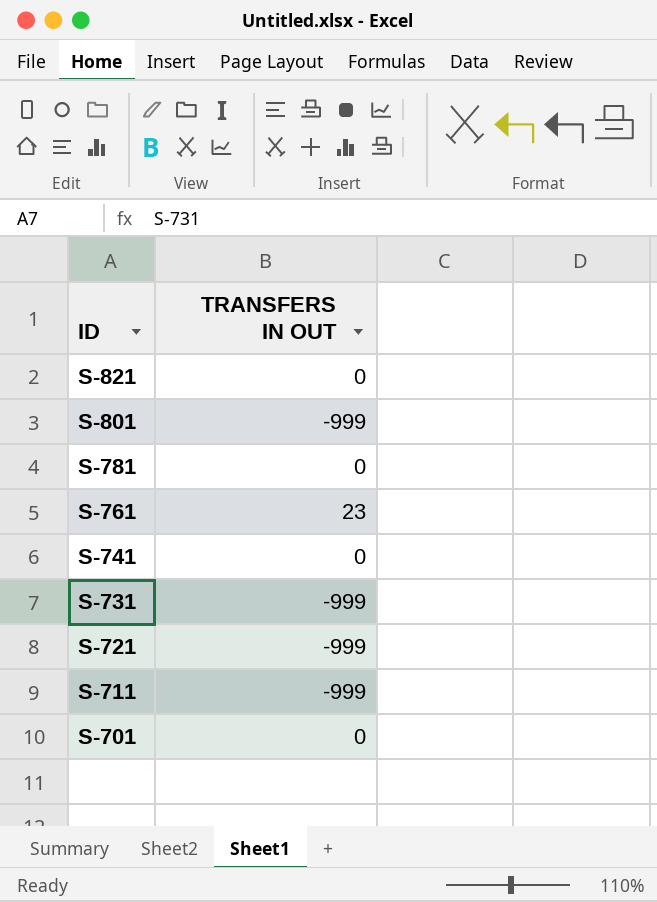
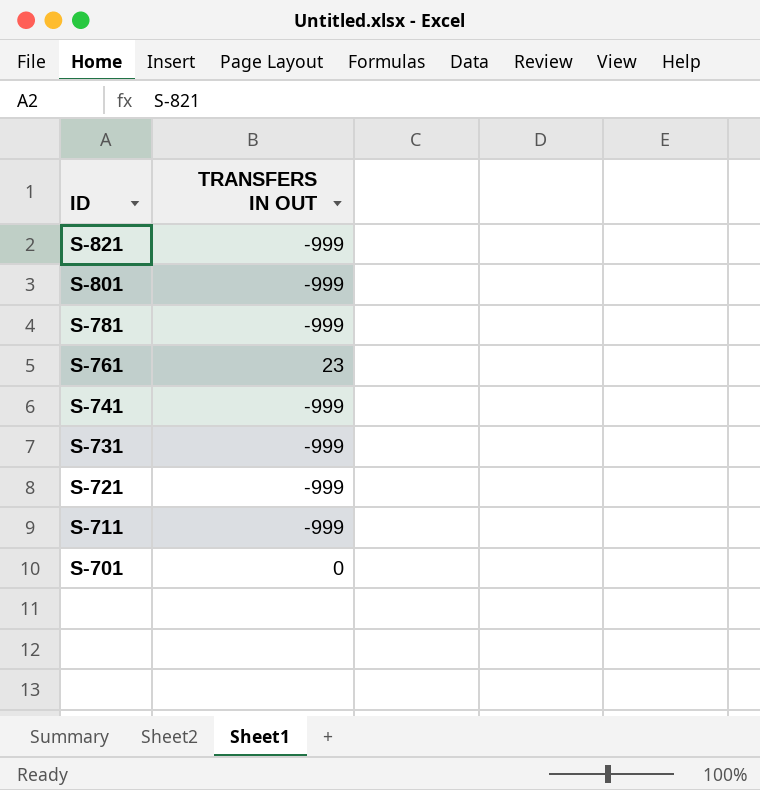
S-821 | TRANSFERS IN OUT: 0 -> -999
S-781 | TRANSFERS IN OUT: 0 -> -999
S-741 | TRANSFERS IN OUT: 0 -> -999

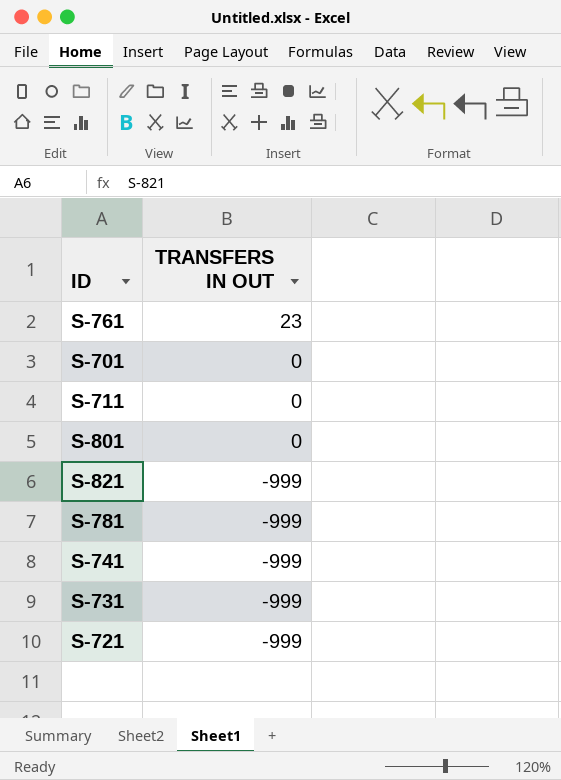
row order: ID descending -> TRANSFERS IN OUT descending
S-711 | TRANSFERS IN OUT: -999 -> 0
S-801 | TRANSFERS IN OUT: -999 -> 0

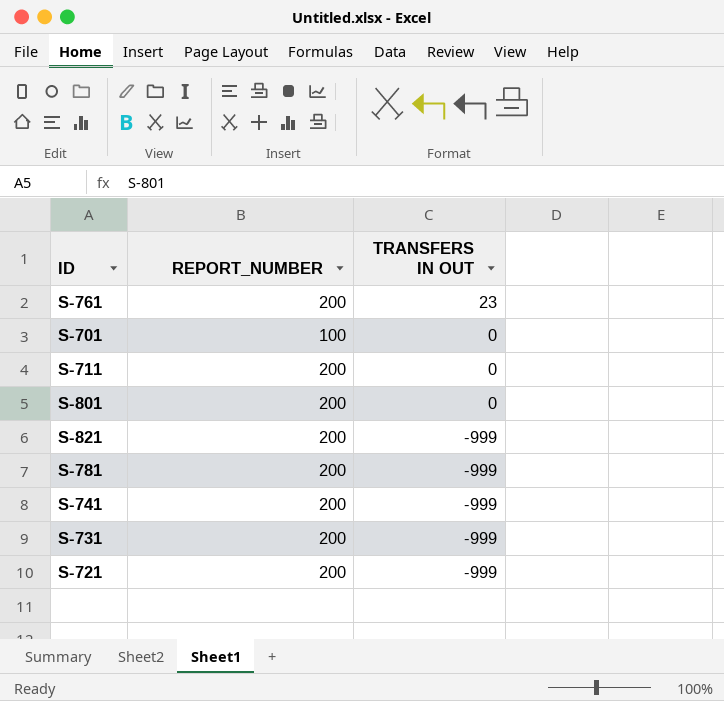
column REPORT_NUMBER | position: none -> 2

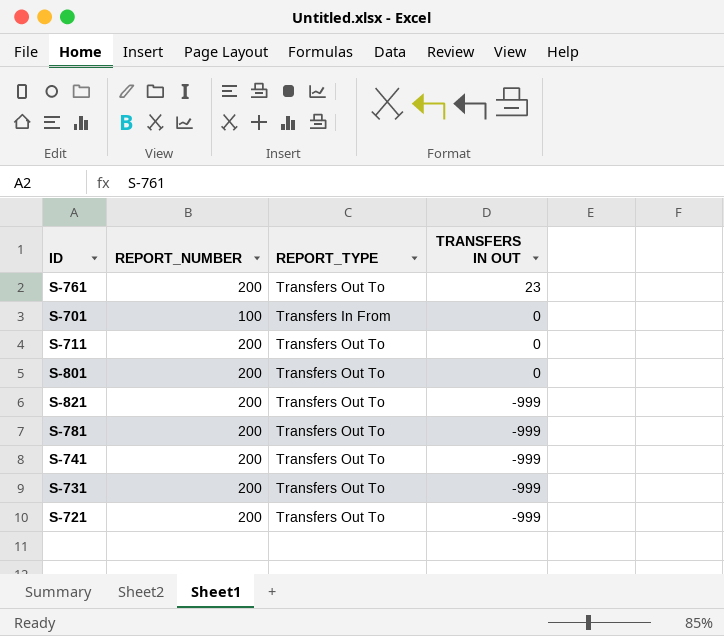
column REPORT_TYPE | position: none -> 3

